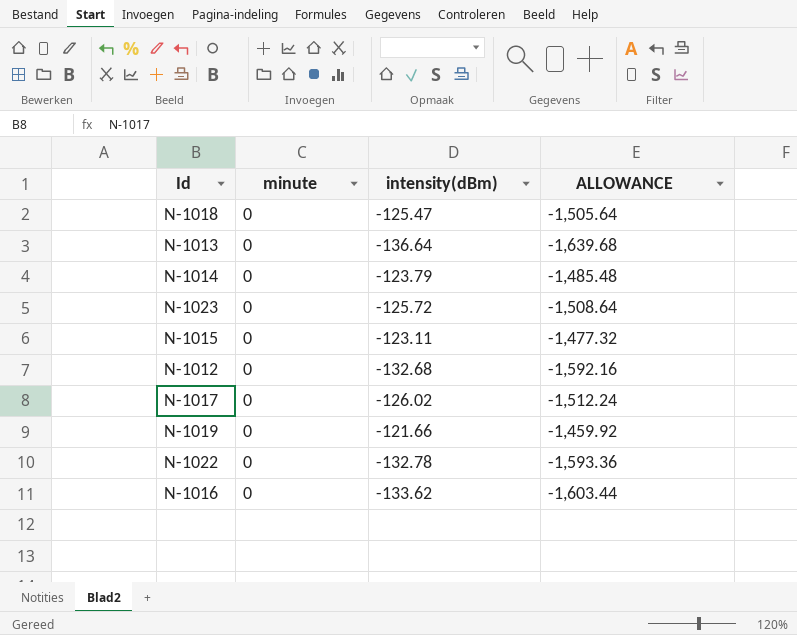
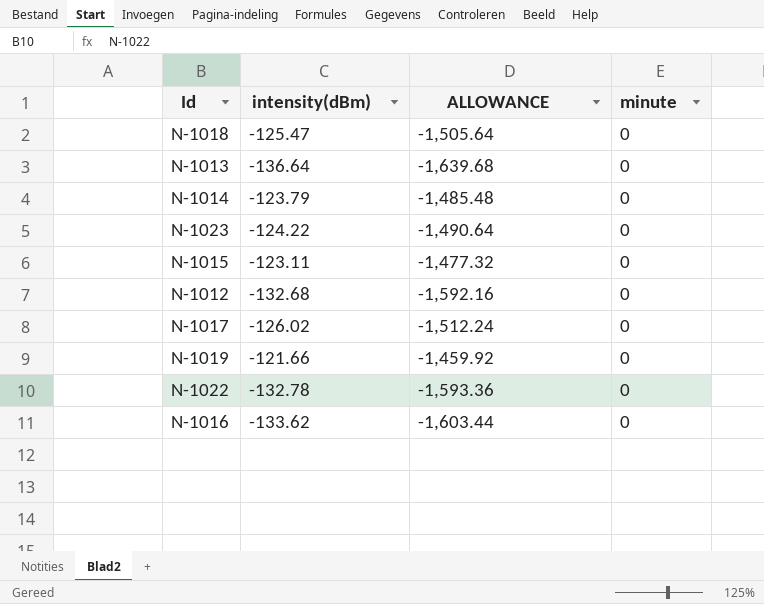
column minute | position: 2 -> 4
N-1023 | intensity(dBm): -125.72 -> -124.22
N-1023 | ALLOWANCE: -1,508.64 -> -1,490.64

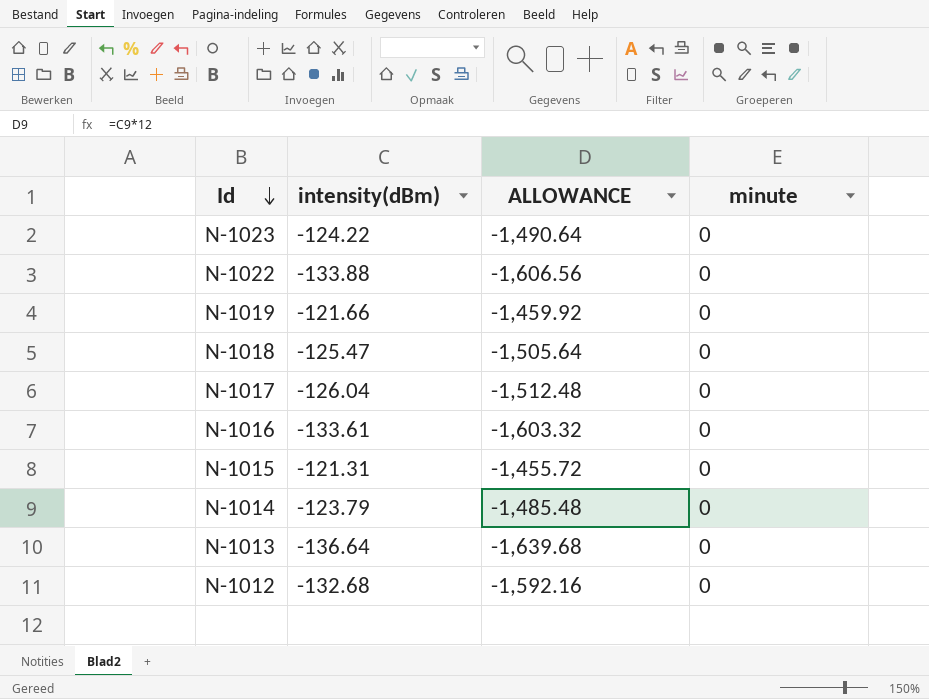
row order: none -> Id descending
N-1022 | intensity(dBm): -132.78 -> -133.88
N-1022 | ALLOWANCE: -1,593.36 -> -1,606.56
N-1017 | intensity(dBm): -126.02 -> -126.04
N-1017 | ALLOWANCE: -1,512.24 -> -1,512.48
N-1016 | intensity(dBm): -133.62 -> -133.61
N-1016 | ALLOWANCE: -1,603.44 -> -1,603.32
N-1015 | intensity(dBm): -123.11 -> -121.31
N-1015 | ALLOWANCE: -1,477.32 -> -1,455.72

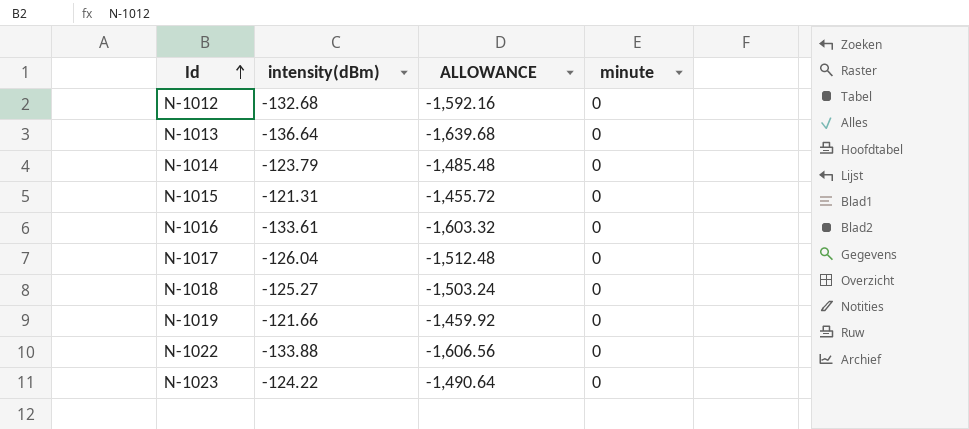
row order: Id descending -> Id ascending
N-1018 | intensity(dBm): -125.47 -> -125.27
N-1018 | ALLOWANCE: -1,505.64 -> -1,503.24

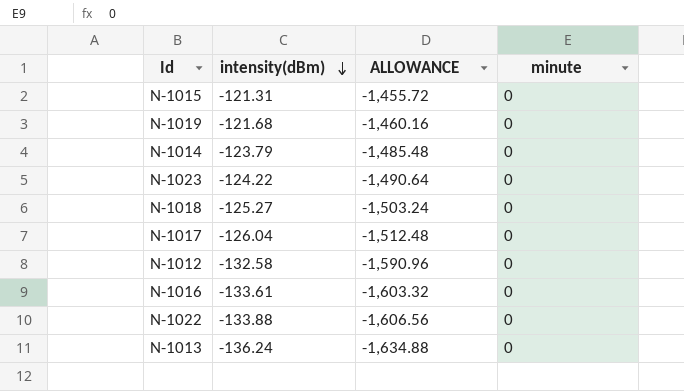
row order: Id ascending -> intensity(dBm) descending
N-1019 | intensity(dBm): -121.66 -> -121.68
N-1019 | ALLOWANCE: -1,459.92 -> -1,460.16
N-1012 | intensity(dBm): -132.68 -> -132.58
N-1012 | ALLOWANCE: -1,592.16 -> -1,590.96
N-1013 | intensity(dBm): -136.64 -> -136.24
N-1013 | ALLOWANCE: -1,639.68 -> -1,634.88

